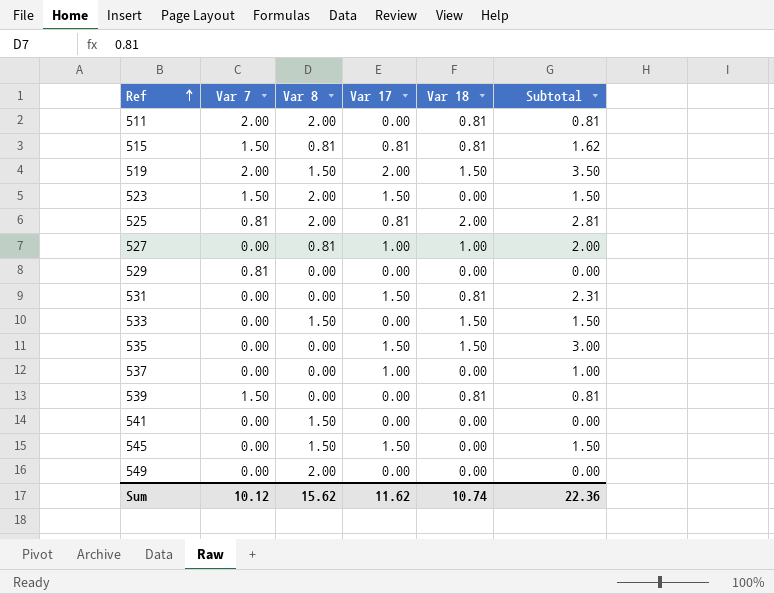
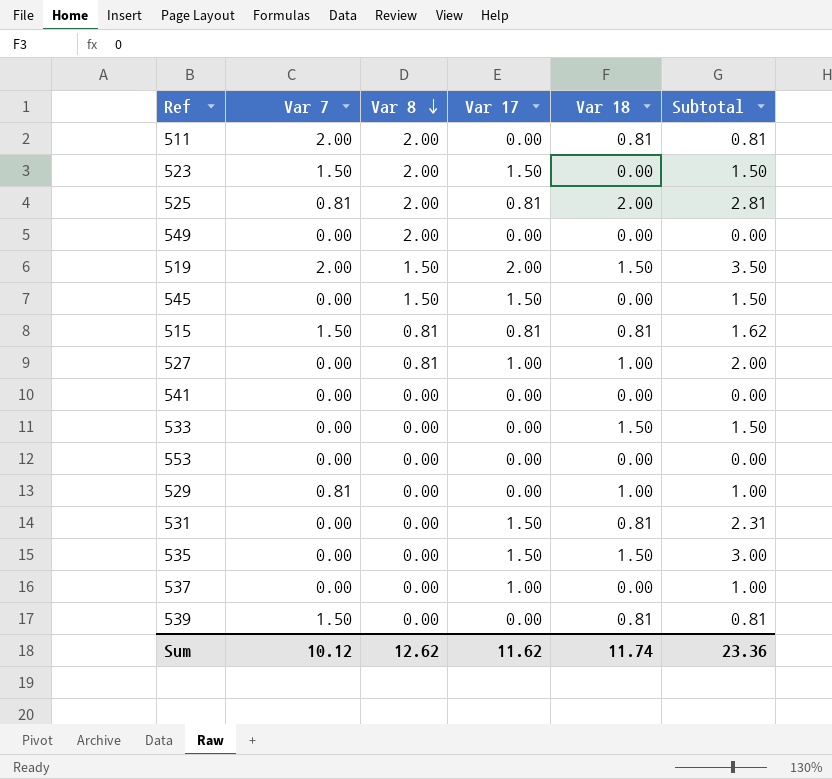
row order: Ref ascending -> Var 8 descending
541 | Var 8: 1.50 -> 0.00
533 | Var 8: 1.50 -> 0.00
row 553: none -> 0.00 | 0.00 | 0.00 | 0.00 | 0.00
529 | Var 18: 0.00 -> 1.00
529 | Subtotal: 0.00 -> 1.00
Sum | Var 8: 15.62 -> 12.62
Sum | Var 18: 10.74 -> 11.74
Sum | Subtotal: 22.36 -> 23.36

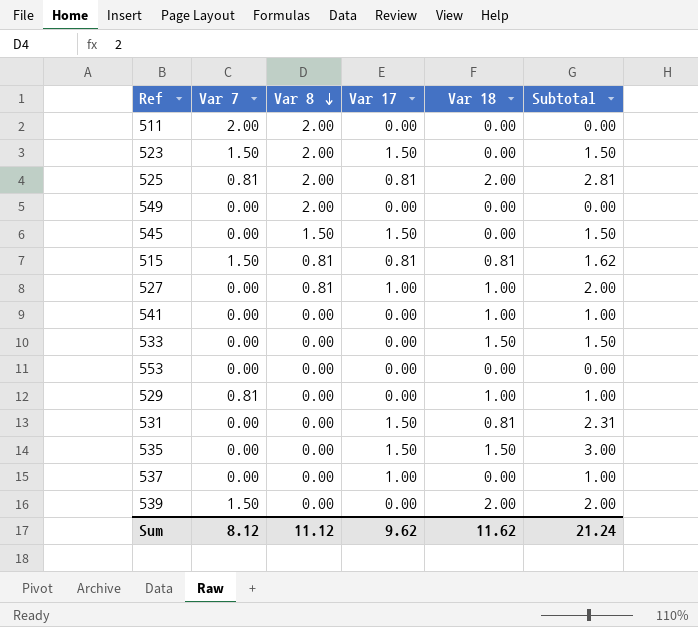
row 519: 2.00 | 1.50 | 2.00 | 1.50 | 3.50 -> none
511 | Var 18: 0.81 -> 0.00
511 | Subtotal: 0.81 -> 0.00
541 | Var 18: 0.00 -> 1.00
541 | Subtotal: 0.00 -> 1.00
539 | Var 18: 0.81 -> 2.00
539 | Subtotal: 0.81 -> 2.00
Sum | Var 7: 10.12 -> 8.12
Sum | Var 8: 12.62 -> 11.12
Sum | Var 17: 11.62 -> 9.62
Sum | Var 18: 11.74 -> 11.62
Sum | Subtotal: 23.36 -> 21.24

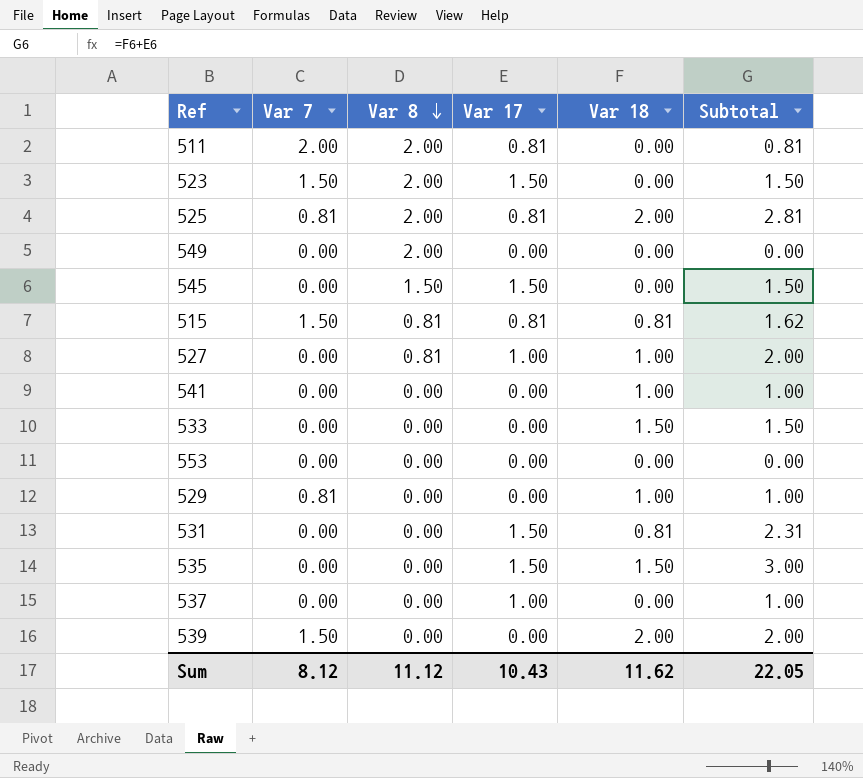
511 | Var 17: 0.00 -> 0.81
511 | Subtotal: 0.00 -> 0.81
Sum | Var 17: 9.62 -> 10.43
Sum | Subtotal: 21.24 -> 22.05

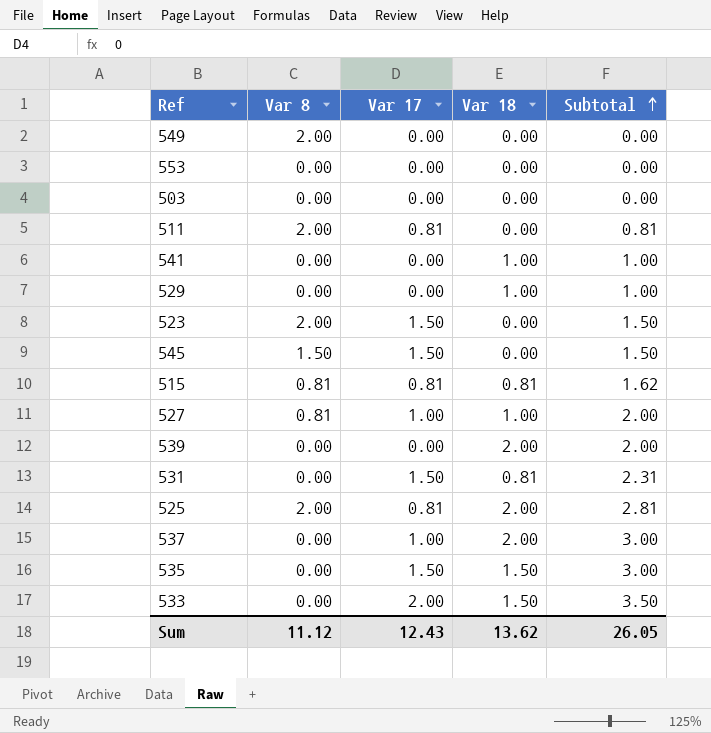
row order: Var 8 descending -> Subtotal ascending
column Var 7 | position: 2 -> none
row 503: none -> 0.00 | 0.00 | 0.00 | 0.00
537 | Var 18: 0.00 -> 2.00
537 | Subtotal: 1.00 -> 3.00
533 | Var 17: 0.00 -> 2.00
533 | Subtotal: 1.50 -> 3.50
Sum | Var 17: 10.43 -> 12.43
Sum | Var 18: 11.62 -> 13.62
Sum | Subtotal: 22.05 -> 26.05

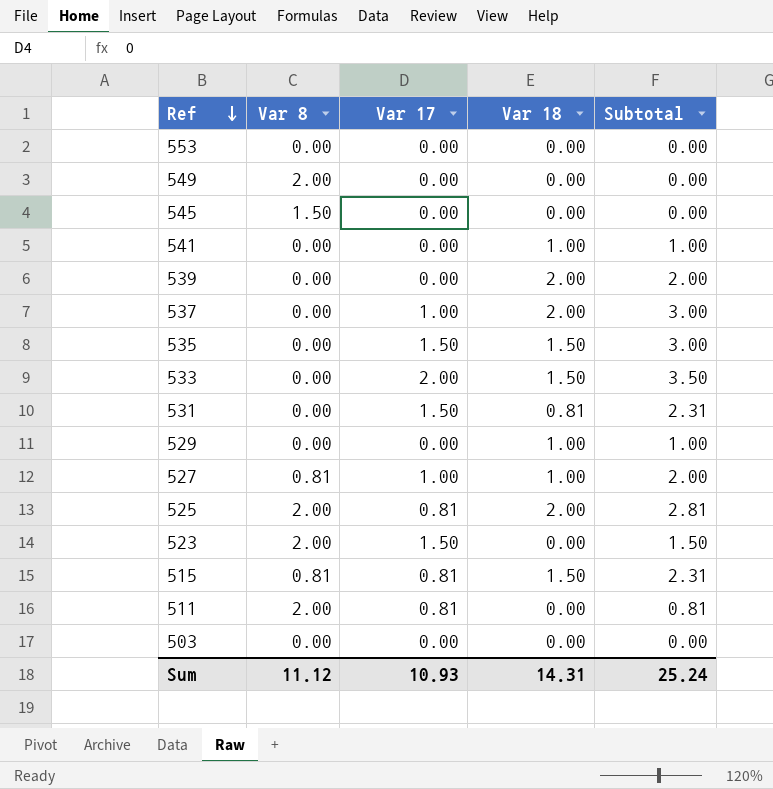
row order: Subtotal ascending -> Ref descending
545 | Var 17: 1.50 -> 0.00
545 | Subtotal: 1.50 -> 0.00
515 | Var 18: 0.81 -> 1.50
515 | Subtotal: 1.62 -> 2.31
Sum | Var 17: 12.43 -> 10.93
Sum | Var 18: 13.62 -> 14.31
Sum | Subtotal: 26.05 -> 25.24

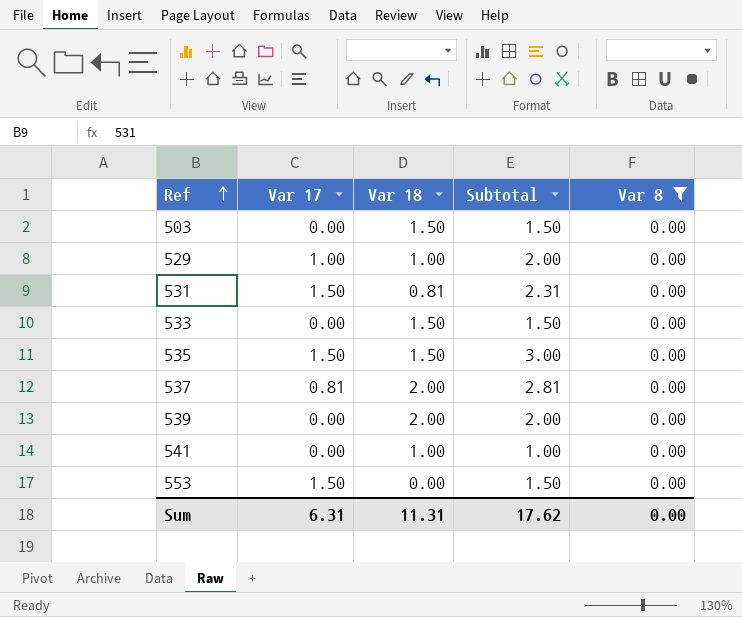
filter: none -> Var 8 = 0.00
row order: Ref descending -> Ref ascending
column Var 8 | position: 2 -> 5
503 | Var 18: 0.00 -> 1.50
503 | Subtotal: 0.00 -> 1.50
529 | Var 17: 0.00 -> 1.00
529 | Subtotal: 1.00 -> 2.00
533 | Var 17: 2.00 -> 0.00
533 | Subtotal: 3.50 -> 1.50
537 | Var 17: 1.00 -> 0.81
537 | Subtotal: 3.00 -> 2.81
553 | Var 17: 0.00 -> 1.50
553 | Subtotal: 0.00 -> 1.50
Sum | Var 17: 10.93 -> 6.31
Sum | Var 18: 14.31 -> 11.31
Sum | Subtotal: 25.24 -> 17.62
Sum | Var 8: 11.12 -> 0.00

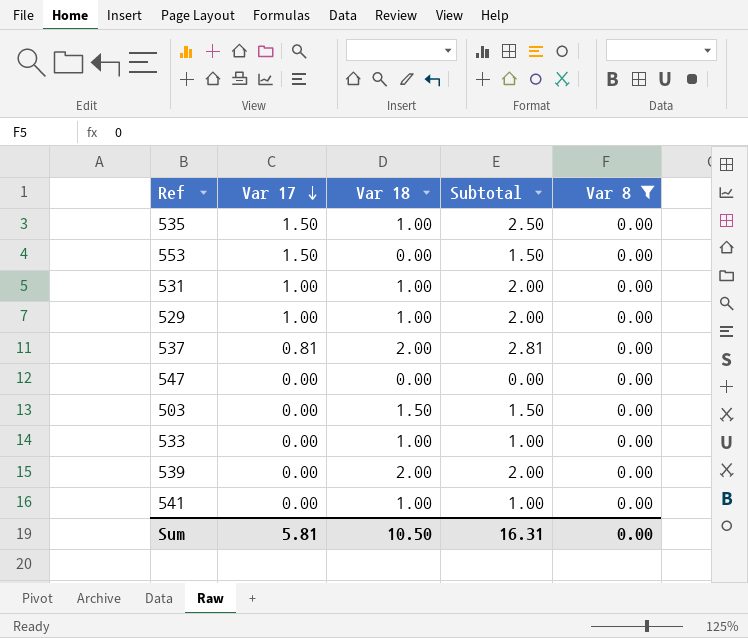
row order: Ref ascending -> Var 17 descending
535 | Var 18: 1.50 -> 1.00
535 | Subtotal: 3.00 -> 2.50
531 | Var 17: 1.50 -> 1.00
531 | Var 18: 0.81 -> 1.00
531 | Subtotal: 2.31 -> 2.00
row 547: none -> 0.00 | 0.00 | 0.00 | 0.00
533 | Var 18: 1.50 -> 1.00
533 | Subtotal: 1.50 -> 1.00
Sum | Var 17: 6.31 -> 5.81
Sum | Var 18: 11.31 -> 10.50
Sum | Subtotal: 17.62 -> 16.31

